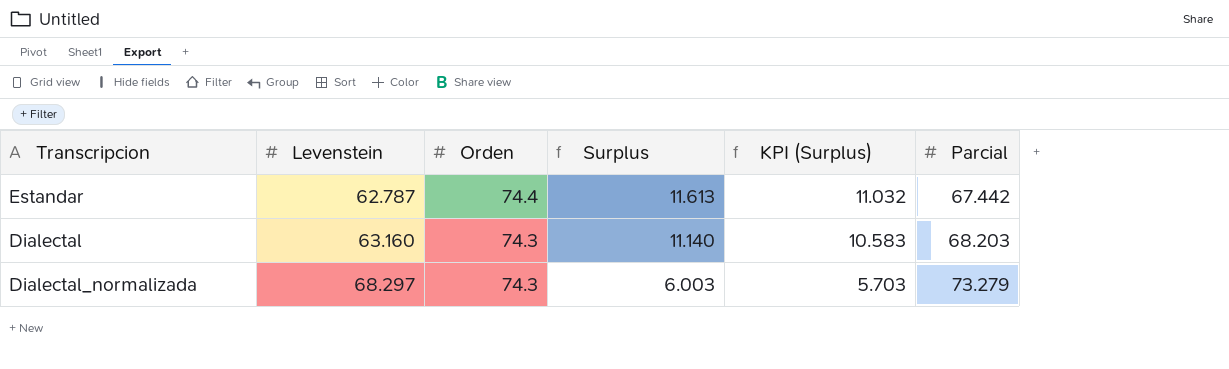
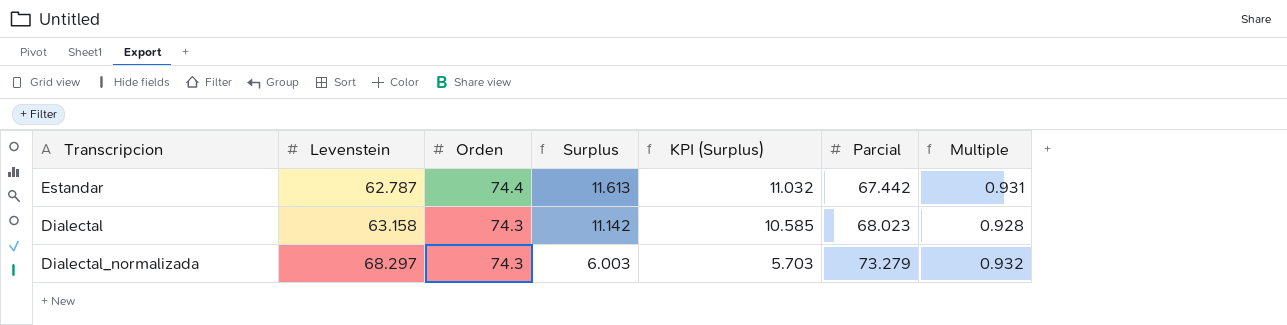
column Multiple | formula: none -> [Levenstein] / [Parcial]
Dialectal | Levenstein: 63.160 -> 63.158
Dialectal | Surplus: 11.140 -> 11.142
Dialectal | KPI (Surplus): 10.583 -> 10.585
Dialectal | Parcial: 68.203 -> 68.023

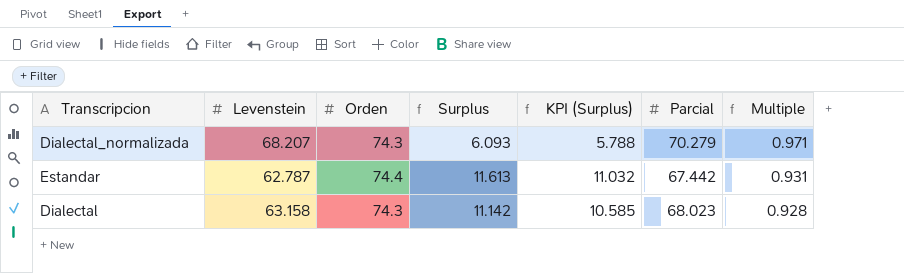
row order: Levenstein ascending -> Multiple descending
Dialectal_normalizada | Levenstein: 68.297 -> 68.207
Dialectal_normalizada | Surplus: 6.003 -> 6.093
Dialectal_normalizada | KPI (Surplus): 5.703 -> 5.788
Dialectal_normalizada | Parcial: 73.279 -> 70.279
Dialectal_normalizada | Multiple: 0.932 -> 0.971

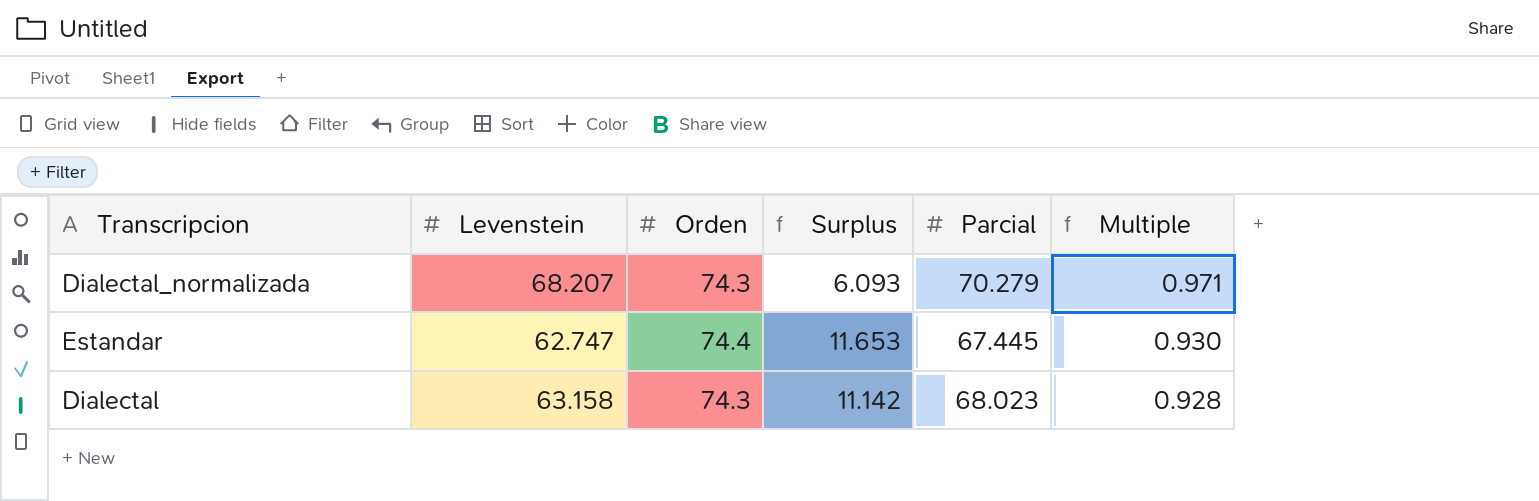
column KPI (Surplus) | formula: [Surplus] * 0.95 -> none
Estandar | Levenstein: 62.787 -> 62.747
Estandar | Surplus: 11.613 -> 11.653
Estandar | Parcial: 67.442 -> 67.445
Estandar | Multiple: 0.931 -> 0.930

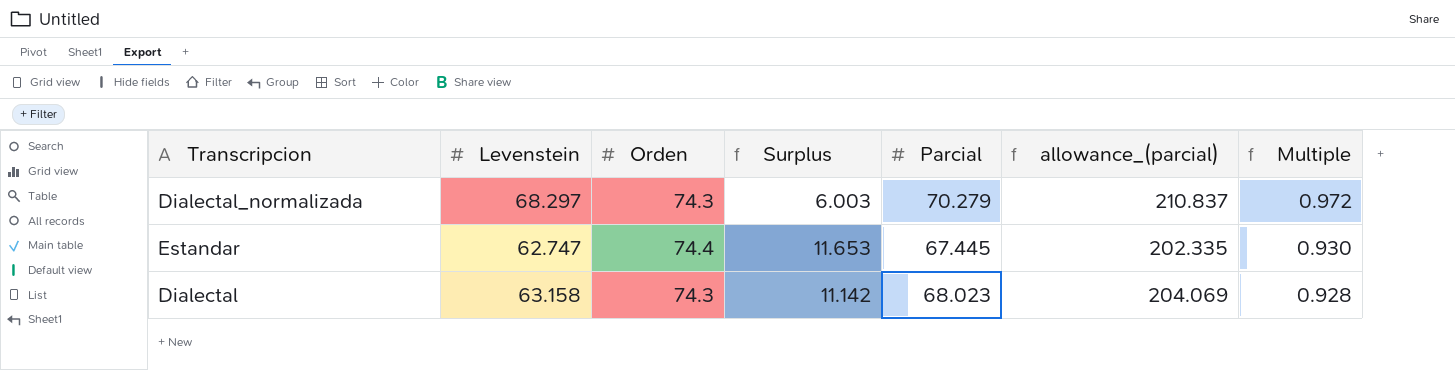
column allowance_(parcial) | formula: none -> [Parcial] * 3
Dialectal_normalizada | Levenstein: 68.207 -> 68.297
Dialectal_normalizada | Surplus: 6.093 -> 6.003
Dialectal_normalizada | Multiple: 0.971 -> 0.972

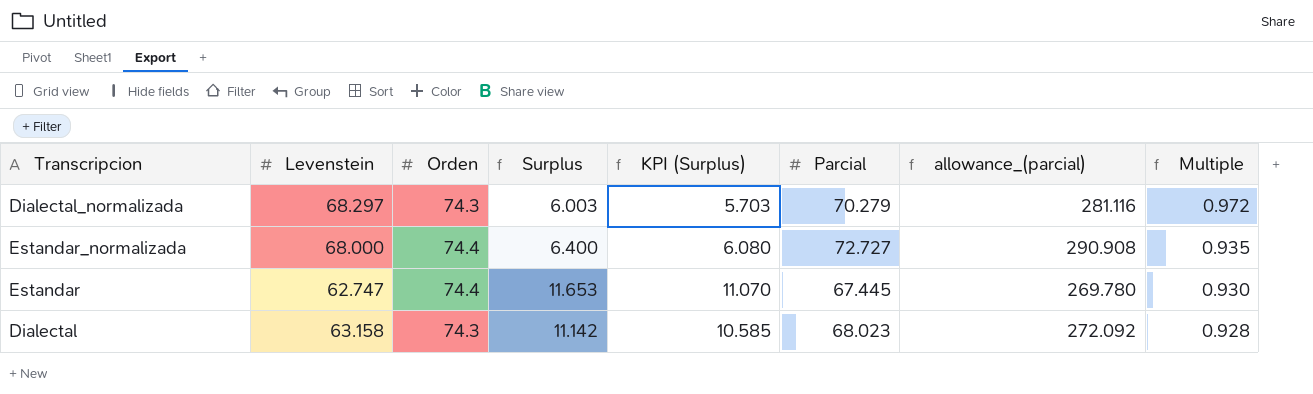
column KPI (Surplus) | formula: none -> [Surplus] * 0.95
column allowance_(parcial) | formula: [Parcial] * 3 -> [Parcial] * 4
row Estandar_normalizada: none -> 68.000 | 74.4 | 6.400 | 6.080 | 72.727 | 290.908 | 0.935

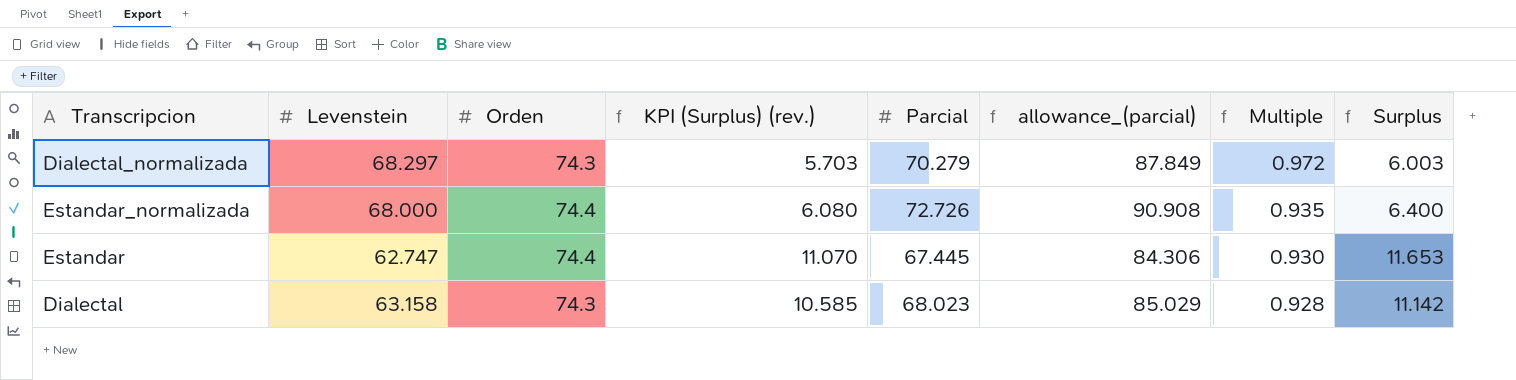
column name: KPI (Surplus) -> KPI (Surplus) (rev.)
column allowance_(parcial) | formula: [Parcial] * 4 -> [Parcial] * 1.25
column Surplus | position: 4 -> 8
Estandar_normalizada | Parcial: 72.727 -> 72.726

